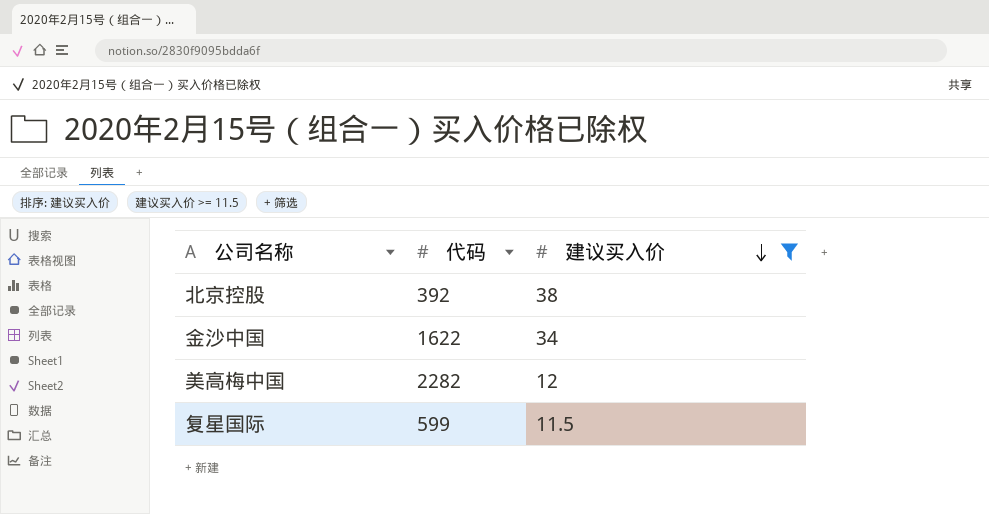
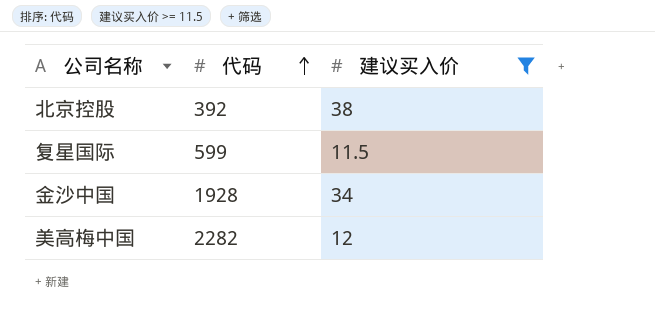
row order: 建议买入价 descending -> 代码 ascending
金沙中国 | 代码: 1622 -> 1928

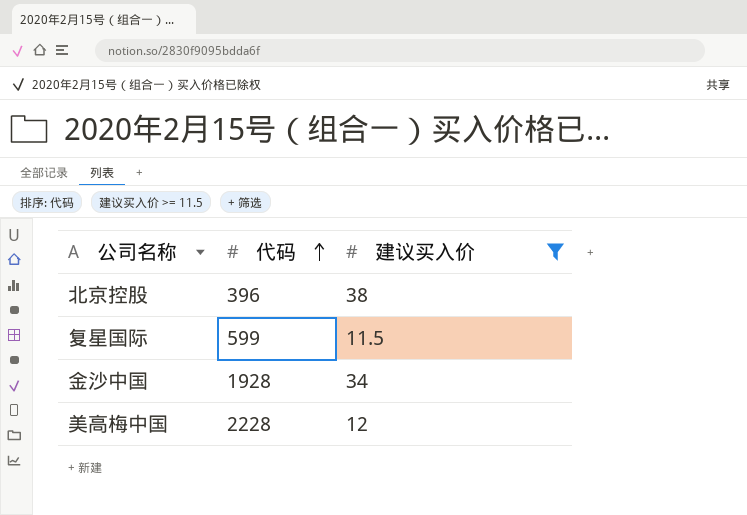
北京控股 | 代码: 392 -> 396
美高梅中国 | 代码: 2282 -> 2228

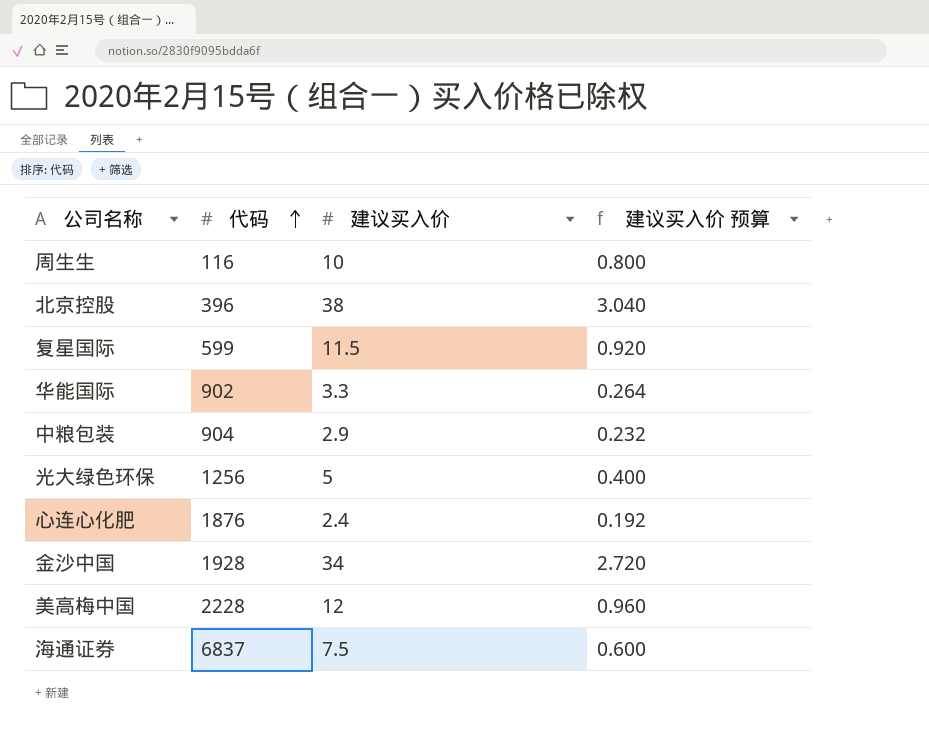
filter: 建议买入价 >= 11.5 -> none
column 建议买入价 预算 | formula: none -> [建议买入价] * 0.08

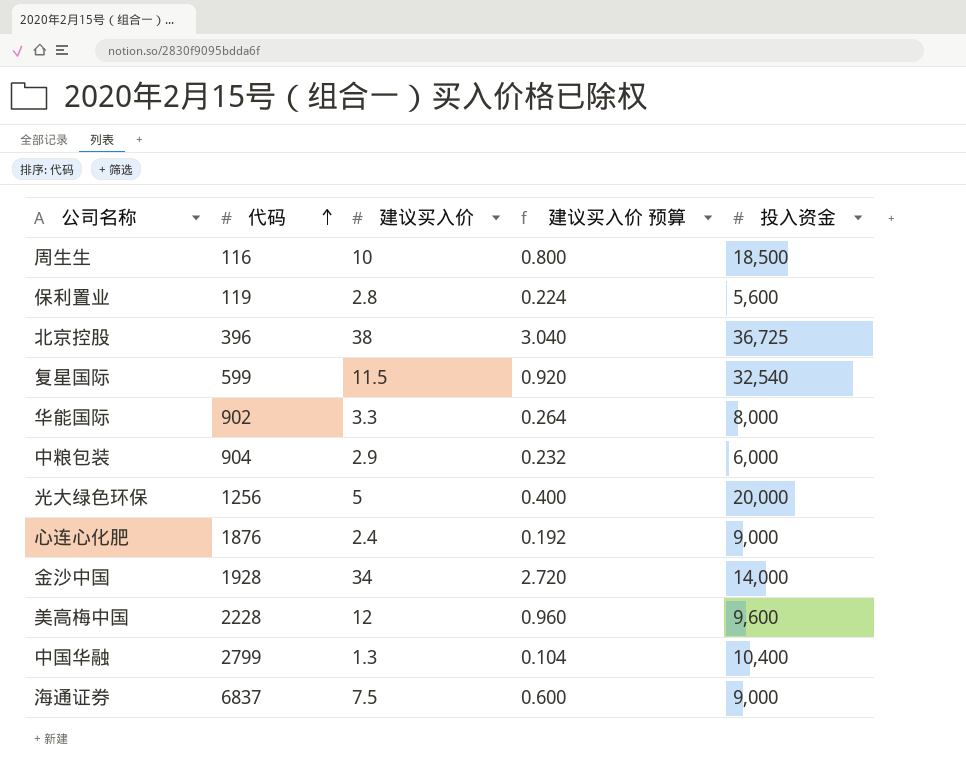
column 投入资金 | position: none -> 5
row 保利置业: none -> 119 | 2.8 | 0.224 | 5,600
row 中国华融: none -> 2799 | 1.3 | 0.104 | 10,400

